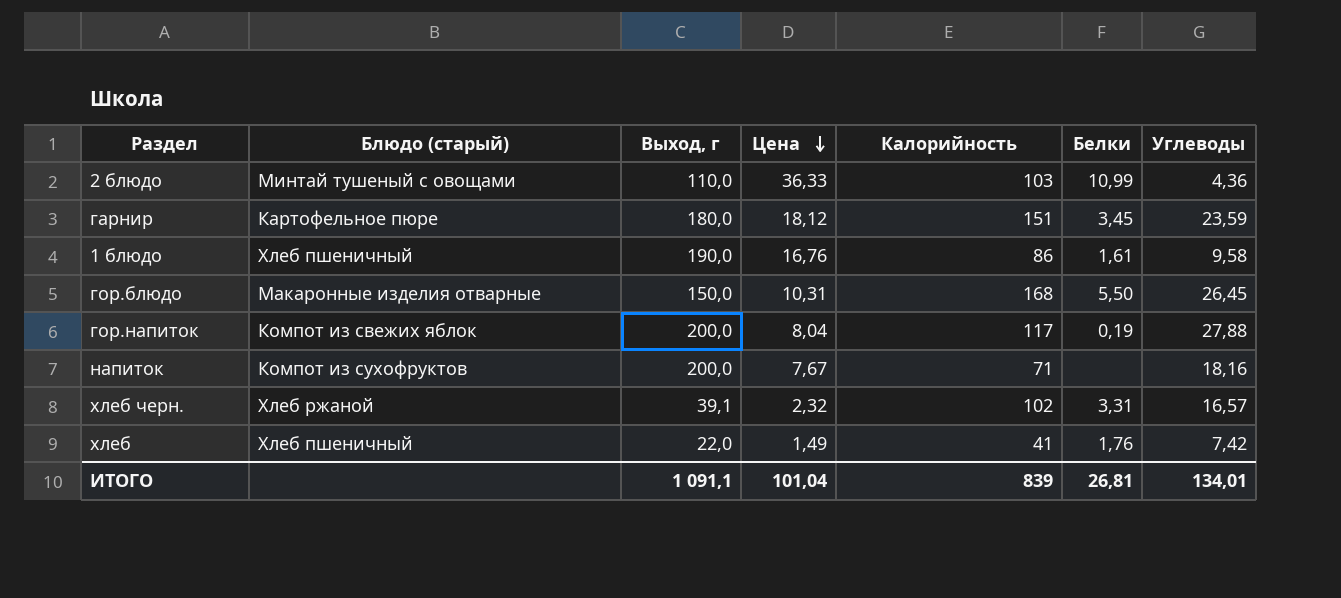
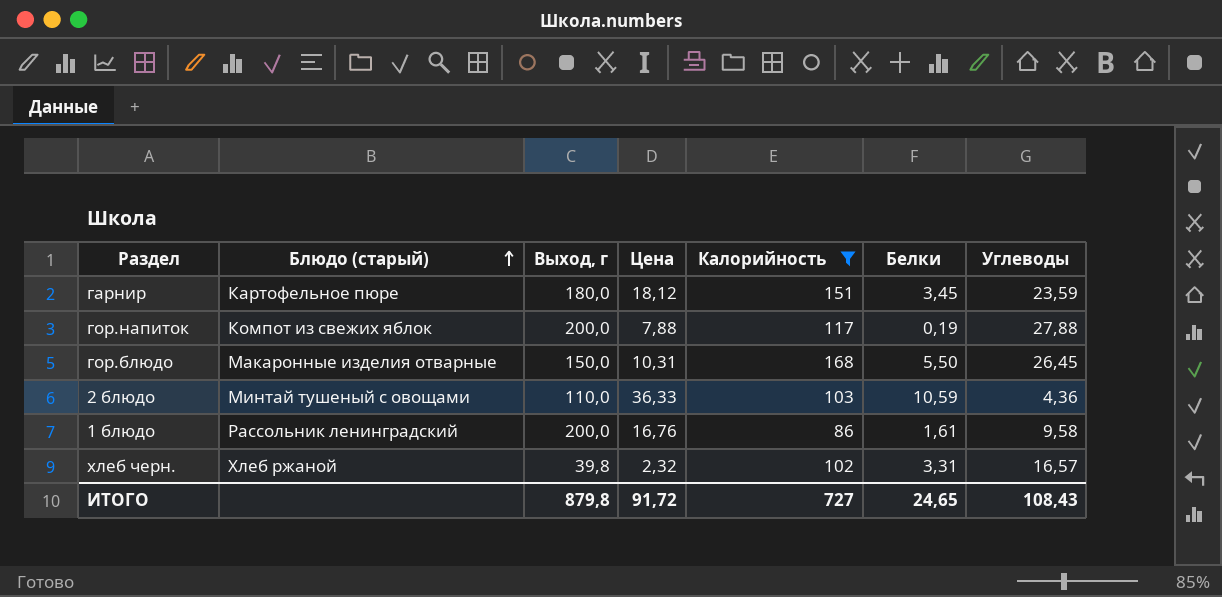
filter: none -> Калорийность >= 86
row order: Цена descending -> Блюдо (старый) ascending
гор.напиток | Цена: 8,04 -> 7,88
2 блюдо | Белки: 10,99 -> 10,59
1 блюдо | Блюдо (старый): Хлеб пшеничный -> Рассольник ленинградский
1 блюдо | Выход, г: 190,0 -> 200,0
хлеб черн. | Выход, г: 39,1 -> 39,8
ИТОГО | Выход, г: 1 091,1 -> 879,8
ИТОГО | Цена: 101,04 -> 91,72
ИТОГО | Калорийность: 839 -> 727
ИТОГО | Белки: 26,81 -> 24,65
ИТОГО | Углеводы: 134,01 -> 108,43

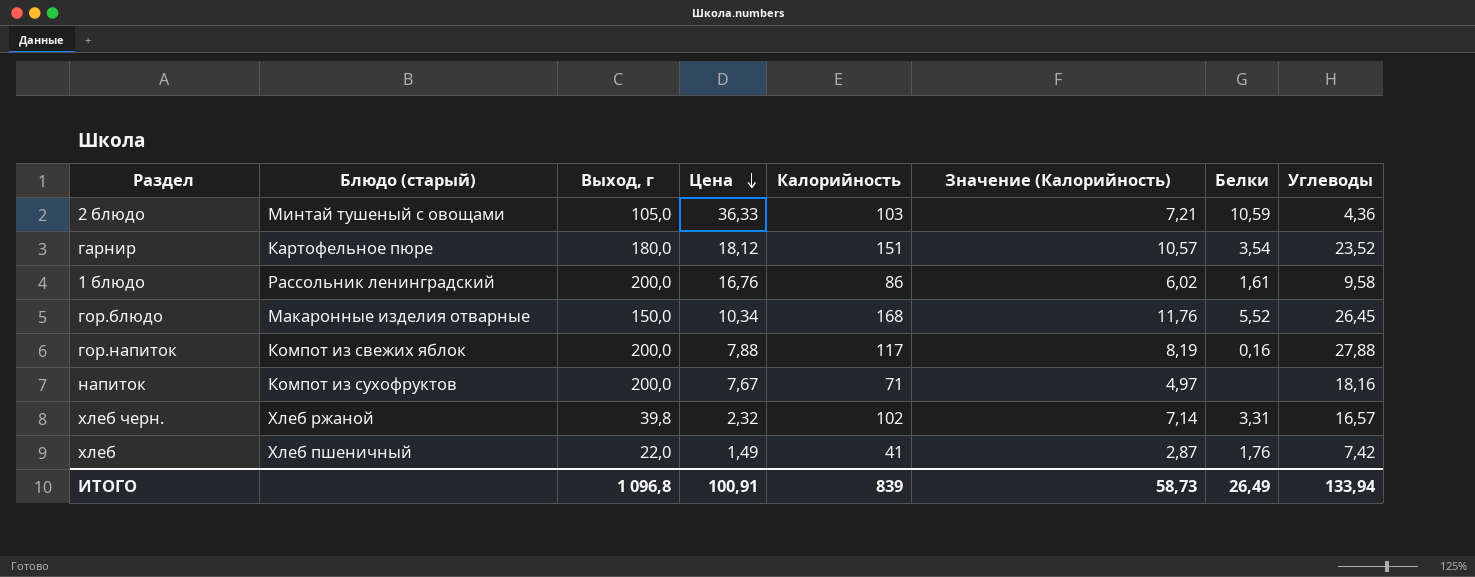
filter: Калорийность >= 86 -> none
row order: Блюдо (старый) ascending -> Цена descending
column Значение (Калорийность) | formula: none -> [Калорийность] * 0,07
2 блюдо | Выход, г: 110,0 -> 105,0
гарнир | Белки: 3,45 -> 3,54
гарнир | Углеводы: 23,59 -> 23,52
гор.блюдо | Цена: 10,31 -> 10,34
гор.блюдо | Белки: 5,50 -> 5,52
гор.напиток | Белки: 0,19 -> 0,16
ИТОГО | Выход, г: 879,8 -> 1 096,8
ИТОГО | Цена: 91,72 -> 100,91
ИТОГО | Калорийность: 727 -> 839
ИТОГО | Белки: 24,65 -> 26,49
ИТОГО | Углеводы: 108,43 -> 133,94

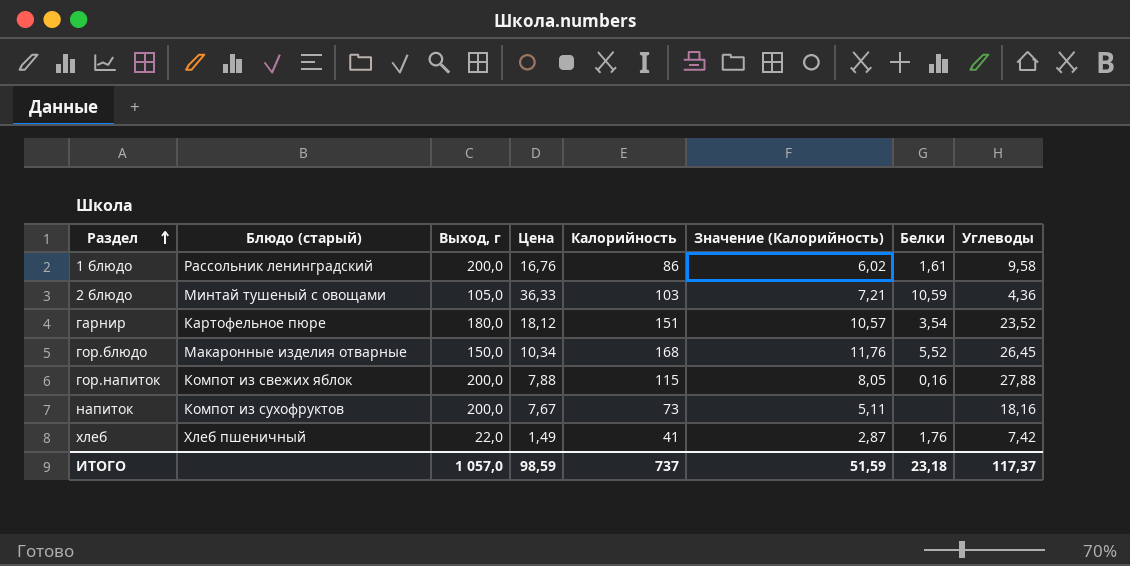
row order: Цена descending -> Раздел ascending
row хлеб черн.: Хлеб ржаной | 39,8 | 2,32 | 102 | 7,14 | 3,31 | 16,57 -> none
гор.напиток | Калорийность: 117 -> 115
гор.напиток | Значение (Калорийность): 8,19 -> 8,05
напиток | Калорийность: 71 -> 73
напиток | Значение (Калорийность): 4,97 -> 5,11
ИТОГО | Выход, г: 1 096,8 -> 1 057,0
ИТОГО | Цена: 100,91 -> 98,59
ИТОГО | Калорийность: 839 -> 737
ИТОГО | Значение (Калорийность): 58,73 -> 51,59
ИТОГО | Белки: 26,49 -> 23,18
ИТОГО | Углеводы: 133,94 -> 117,37

